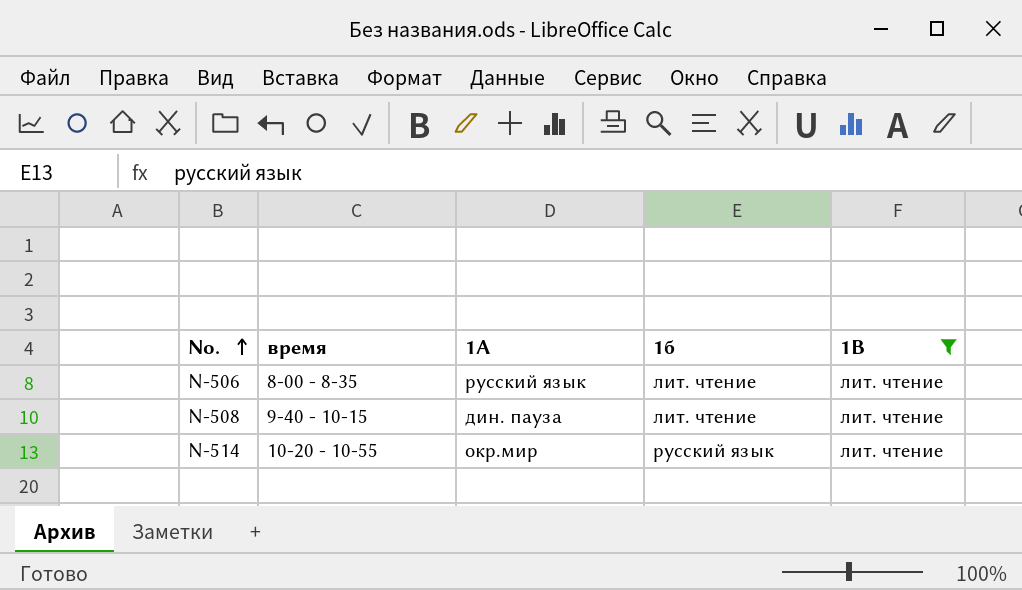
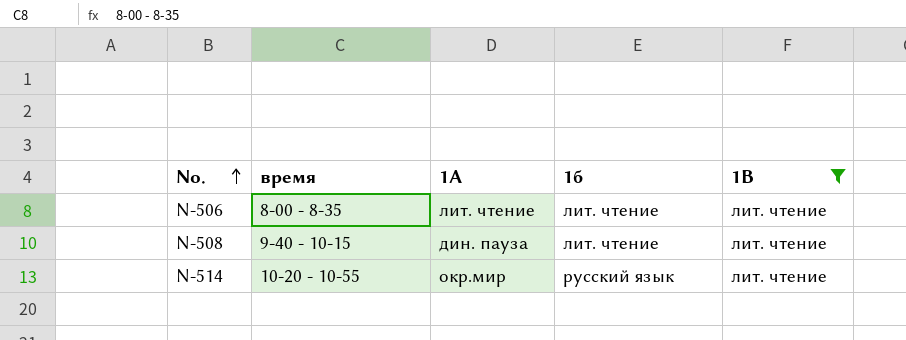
N-506 | 1А: русский язык -> лит. чтение

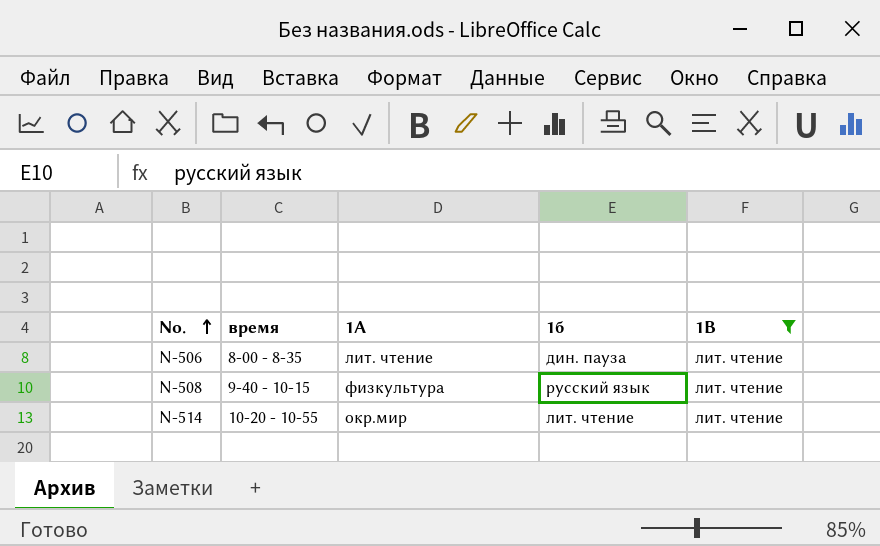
N-506 | 1б: лит. чтение -> дин. пауза
N-508 | 1А: дин. пауза -> физкультура
N-508 | 1б: лит. чтение -> русский язык
N-514 | 1б: русский язык -> лит. чтение

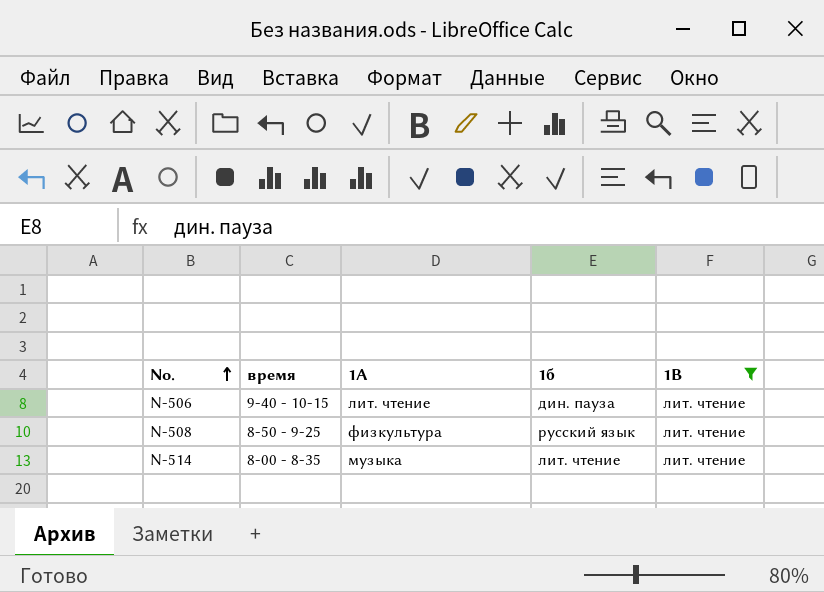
N-506 | время: 8-00 - 8-35 -> 9-40 - 10-15
N-508 | время: 9-40 - 10-15 -> 8-50 - 9-25
N-514 | время: 10-20 - 10-55 -> 8-00 - 8-35
N-514 | 1А: окр.мир -> музыка

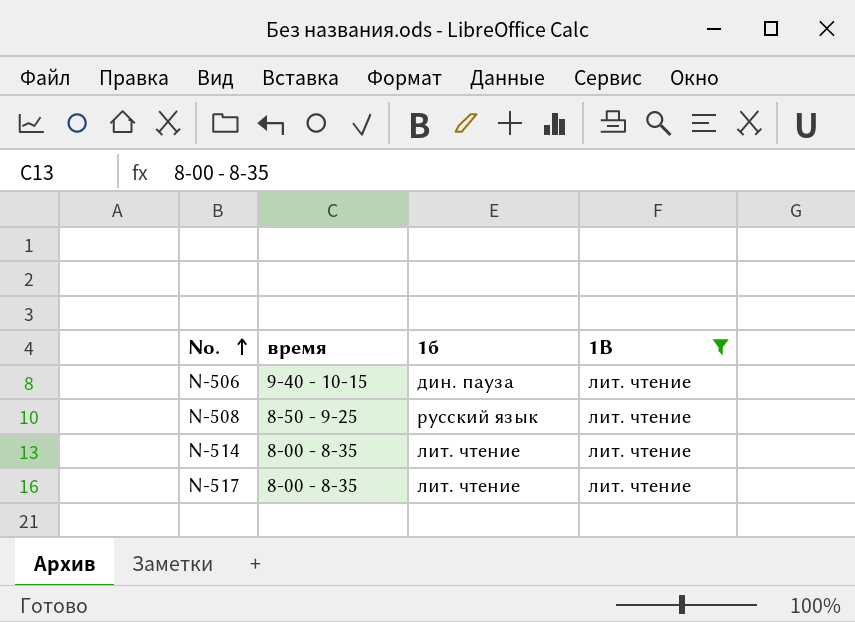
column 1А | position: 3 -> none
row N-517: none -> 8-00 - 8-35 | лит. чтение | лит. чтение

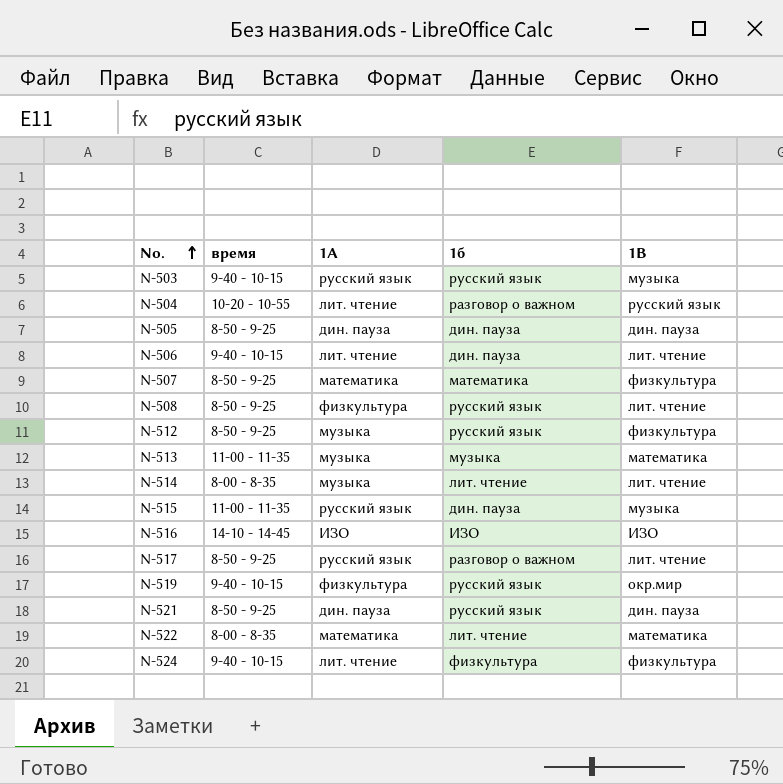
filter: 1В = лит. чтение -> none
column 1А | position: none -> 3
N-517 | время: 8-00 - 8-35 -> 8-50 - 9-25
N-517 | 1б: лит. чтение -> разговор о важном

